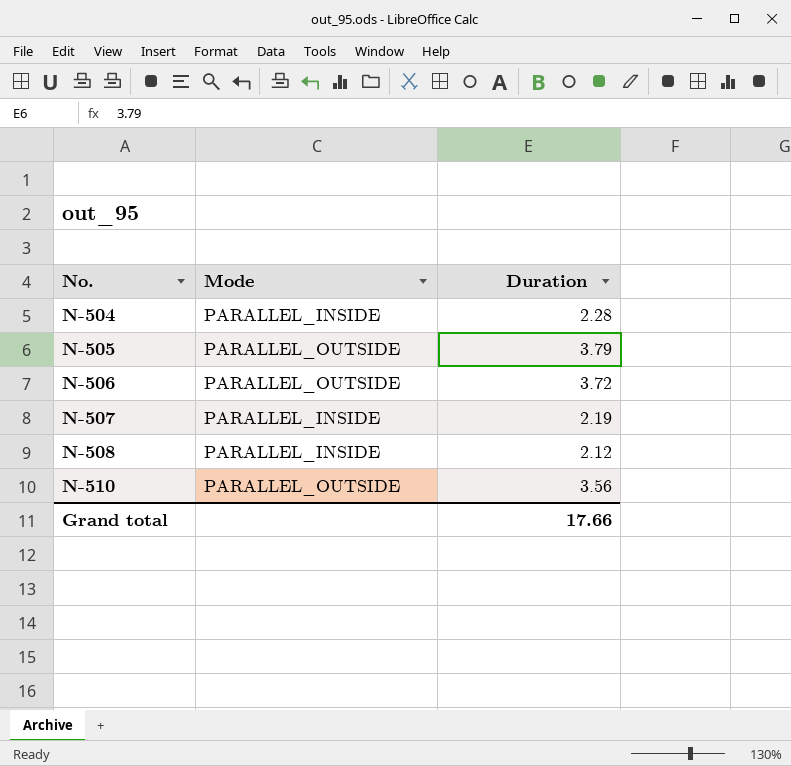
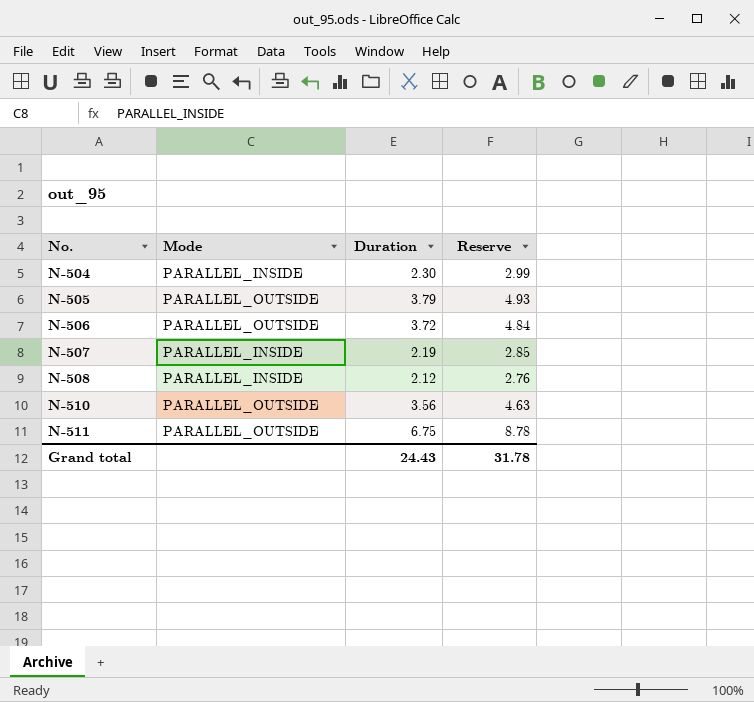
column Reserve | formula: none -> [Duration] * 1.3
N-504 | Duration: 2.28 -> 2.30
row N-511: none -> PARALLEL_OUTSIDE | 6.75 | 8.78
Grand total | Duration: 17.66 -> 24.43

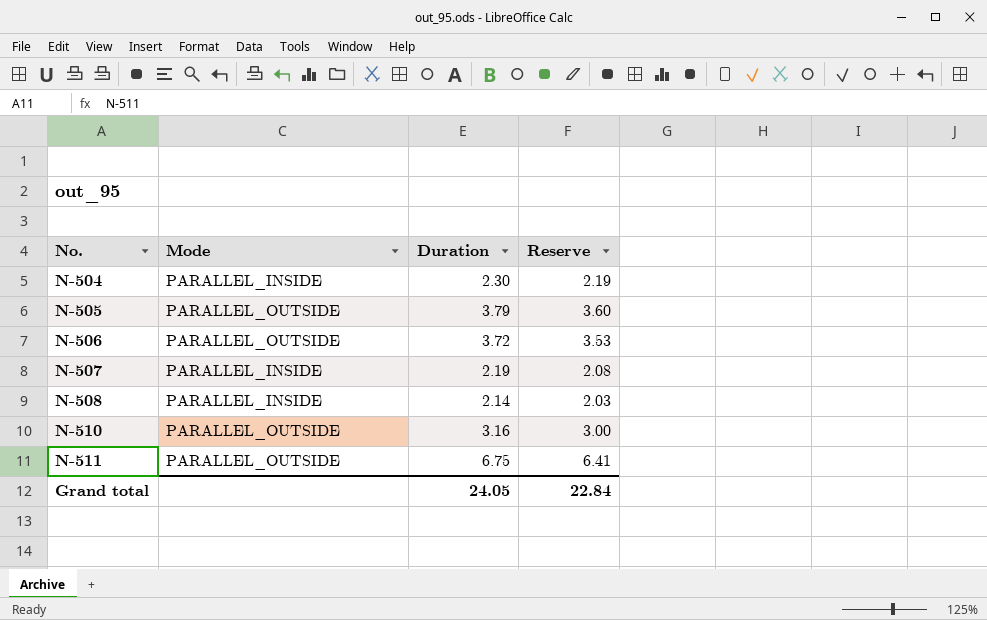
column Reserve | formula: [Duration] * 1.3 -> [Duration] * 0.95
N-508 | Duration: 2.12 -> 2.14
N-510 | Duration: 3.56 -> 3.16
Grand total | Duration: 24.43 -> 24.05
Grand total | Reserve: 31.78 -> 22.84

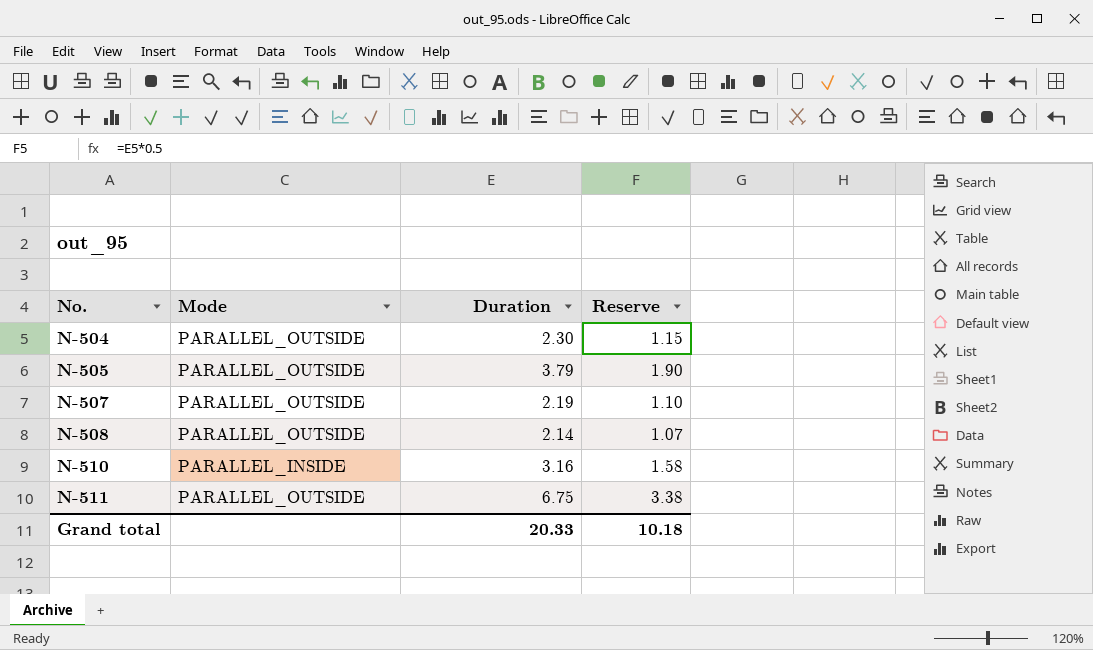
column Reserve | formula: [Duration] * 0.95 -> [Duration] * 0.5
row N-506: PARALLEL_OUTSIDE | 3.72 | 3.53 -> none
N-504 | Mode: PARALLEL_INSIDE -> PARALLEL_OUTSIDE
N-507 | Mode: PARALLEL_INSIDE -> PARALLEL_OUTSIDE
N-508 | Mode: PARALLEL_INSIDE -> PARALLEL_OUTSIDE
N-510 | Mode: PARALLEL_OUTSIDE -> PARALLEL_INSIDE
Grand total | Duration: 24.05 -> 20.33
Grand total | Reserve: 22.84 -> 10.18

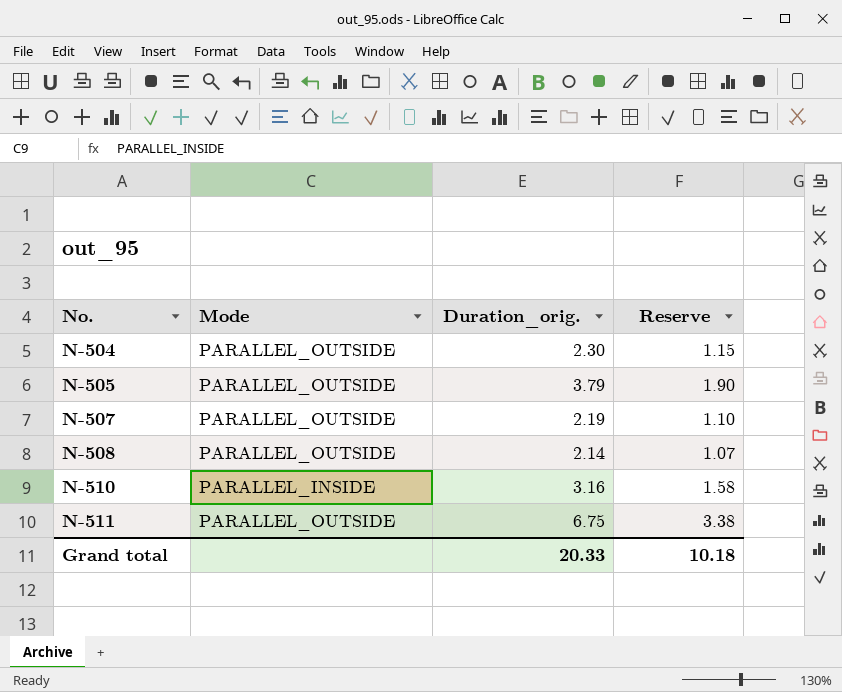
column name: Duration -> Duration_orig.

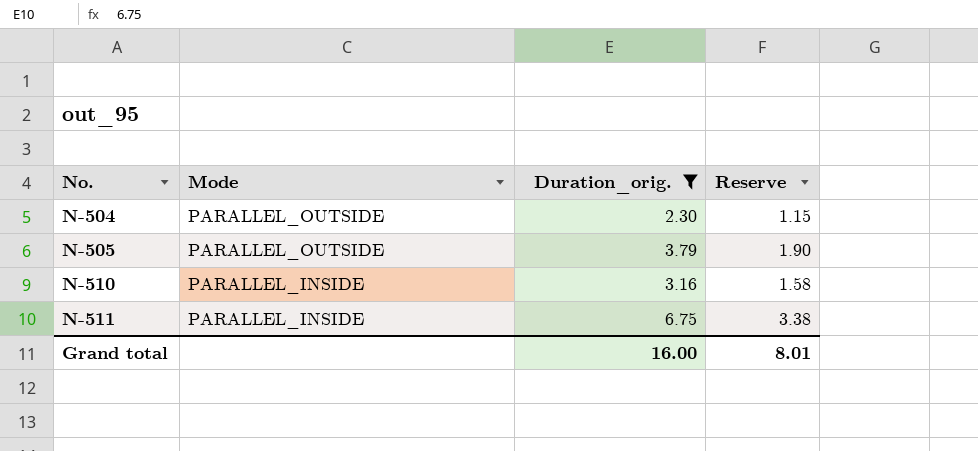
filter: none -> Duration_orig. >= 2.30
N-511 | Mode: PARALLEL_OUTSIDE -> PARALLEL_INSIDE
Grand total | Duration_orig.: 20.33 -> 16.00
Grand total | Reserve: 10.18 -> 8.01

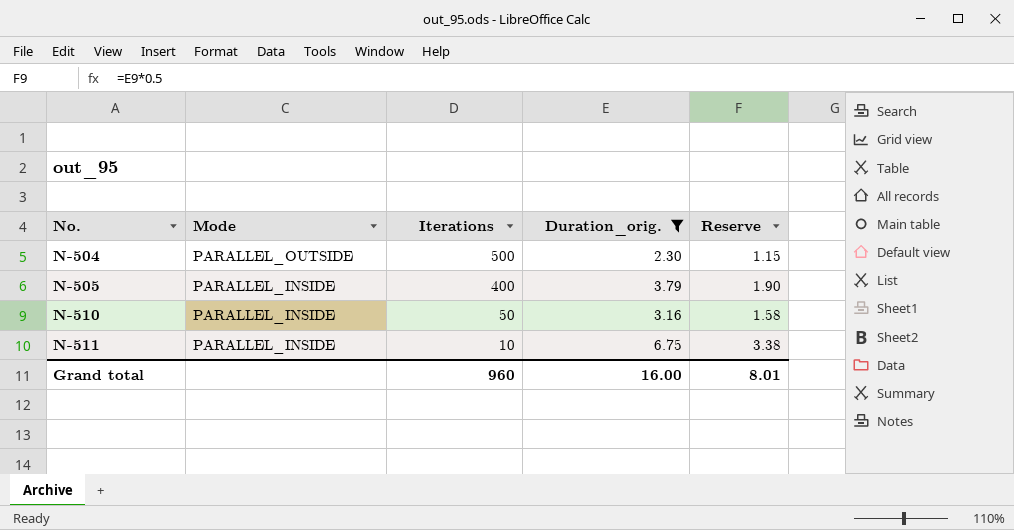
column Iterations | position: none -> 3
N-505 | Mode: PARALLEL_OUTSIDE -> PARALLEL_INSIDE

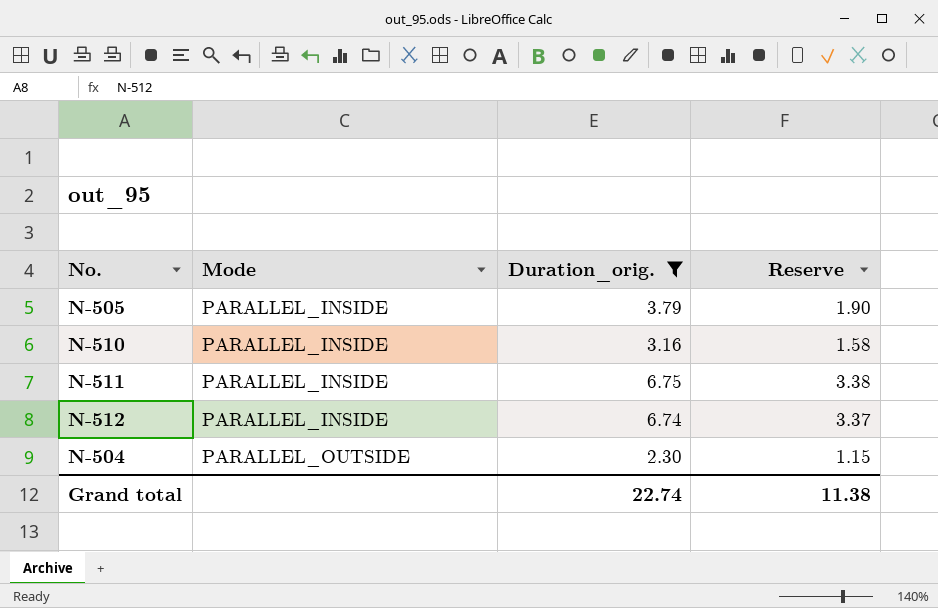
row order: No. ascending -> Mode ascending
column Iterations | position: 3 -> none
row N-512: none -> PARALLEL_INSIDE | 6.74 | 3.37
Grand total | Duration_orig.: 16.00 -> 22.74
Grand total | Reserve: 8.01 -> 11.38

